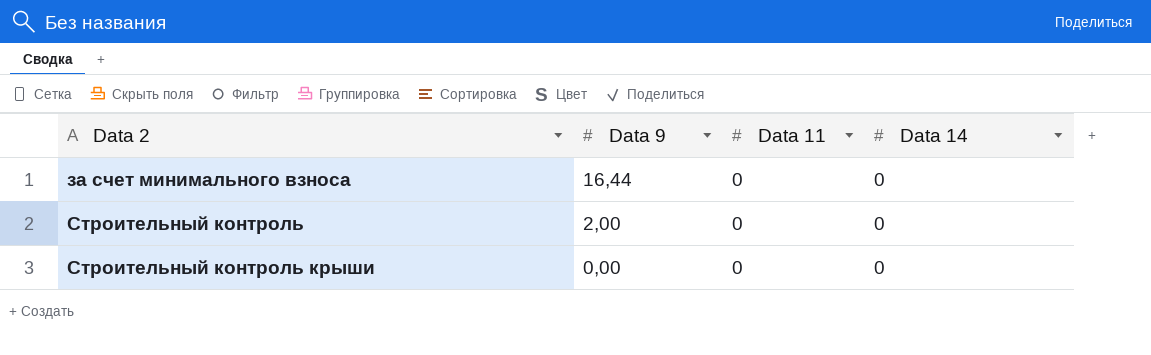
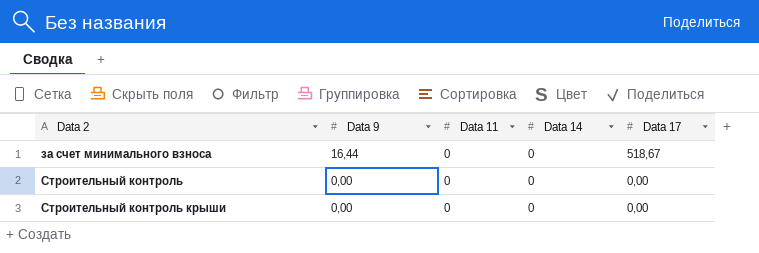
column Data 17 | position: none -> 5
Строительный контроль | Data 9: 2,00 -> 0,00

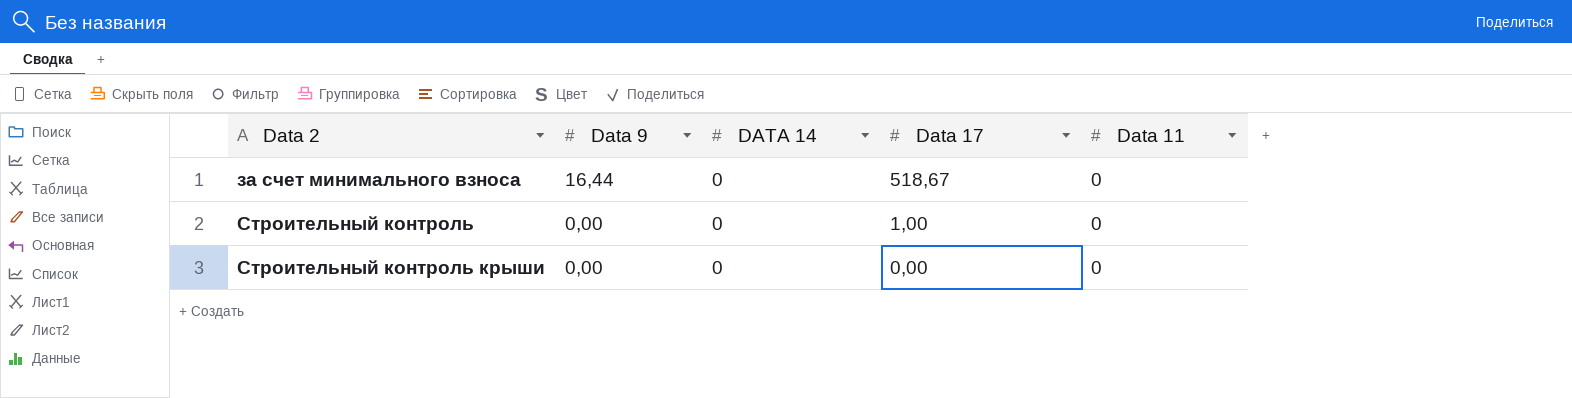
column name: Data 14 -> DATA 14
column Data 11 | position: 3 -> 5
Строительный контроль | Data 17: 0,00 -> 1,00

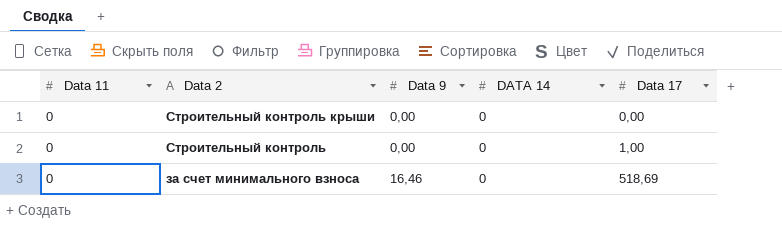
row order: Data 2 ascending -> Data 2 descending
column Data 11 | position: 5 -> 1
за счет минимального взноса | Data 9: 16,44 -> 16,46
за счет минимального взноса | Data 17: 518,67 -> 518,69

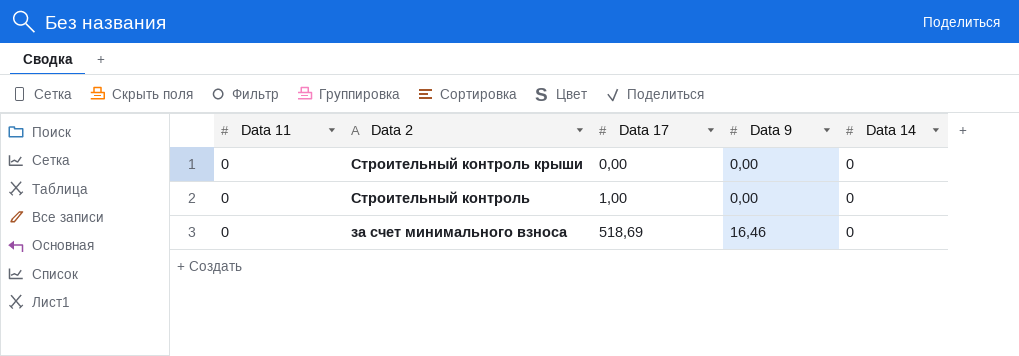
column Data 17 | position: 5 -> 3
column name: DATA 14 -> Data 14

